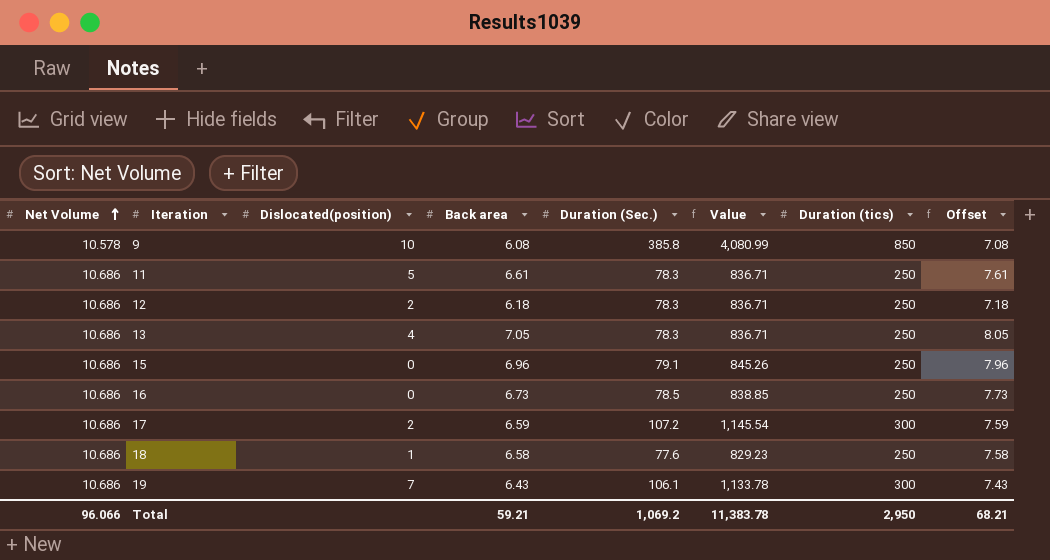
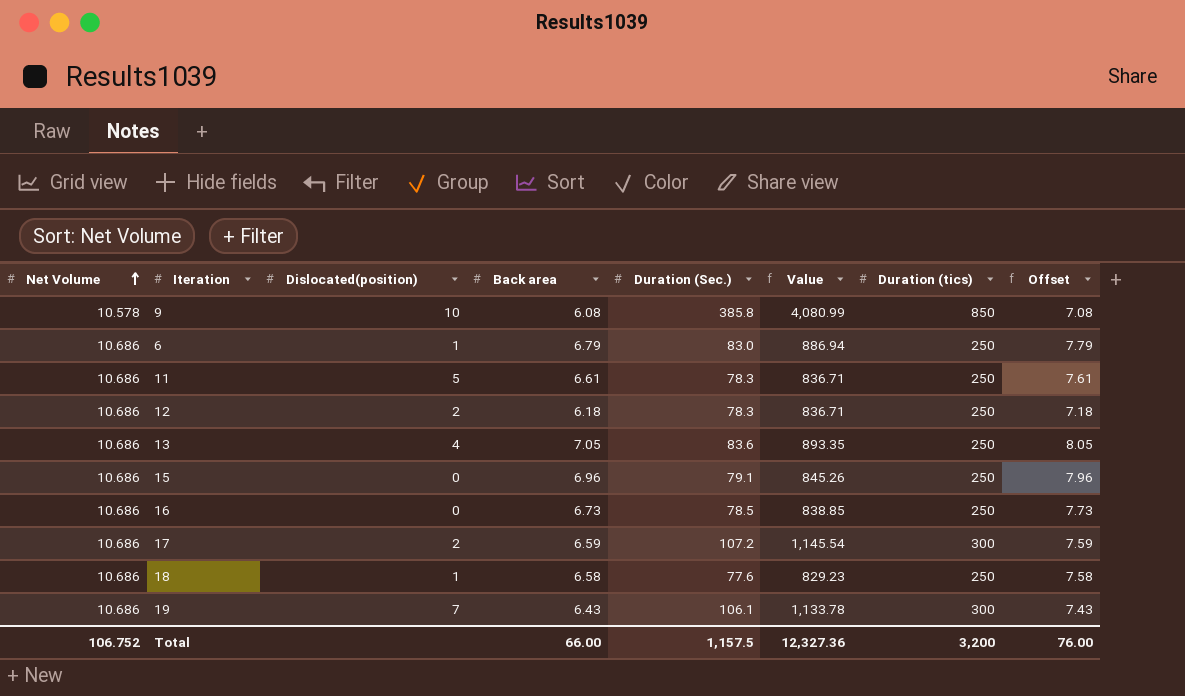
row 6: none -> 10.686 | 1 | 6.79 | 83.0 | 886.94 | 250 | 7.79
13 | Duration (Sec.): 78.3 -> 83.6
13 | Value: 836.71 -> 893.35
Total | Net Volume: 96.066 -> 106.752
Total | Back area: 59.21 -> 66.00
Total | Duration (Sec.): 1,069.2 -> 1,157.5
Total | Value: 11,383.78 -> 12,327.36
Total | Duration (tics): 2,950 -> 3,200
Total | Offset: 68.21 -> 76.00

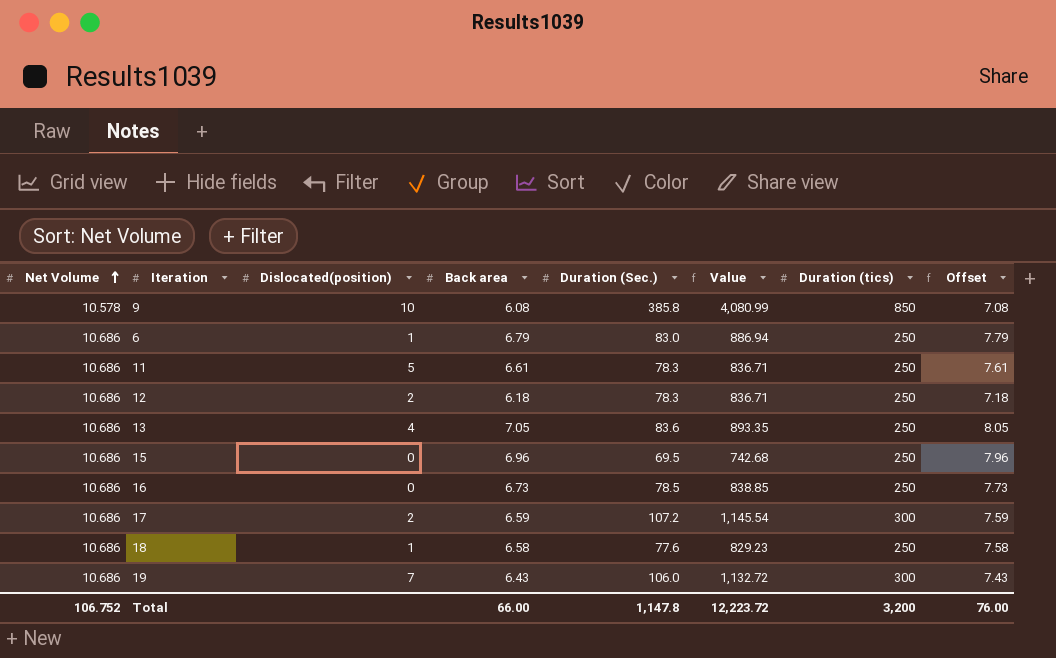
15 | Duration (Sec.): 79.1 -> 69.5
15 | Value: 845.26 -> 742.68
19 | Duration (Sec.): 106.1 -> 106.0
19 | Value: 1,133.78 -> 1,132.72
Total | Duration (Sec.): 1,157.5 -> 1,147.8
Total | Value: 12,327.36 -> 12,223.72

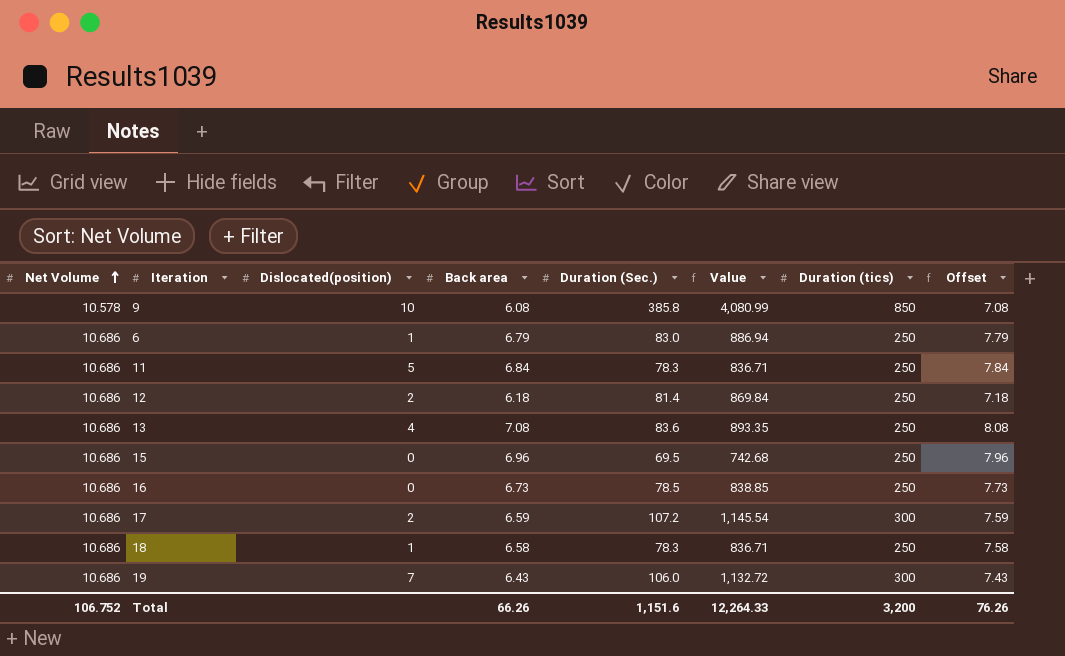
11 | Back area: 6.61 -> 6.84
11 | Offset: 7.61 -> 7.84
12 | Duration (Sec.): 78.3 -> 81.4
12 | Value: 836.71 -> 869.84
13 | Back area: 7.05 -> 7.08
13 | Offset: 8.05 -> 8.08
18 | Duration (Sec.): 77.6 -> 78.3
18 | Value: 829.23 -> 836.71
Total | Back area: 66.00 -> 66.26
Total | Duration (Sec.): 1,147.8 -> 1,151.6
Total | Value: 12,223.72 -> 12,264.33
Total | Offset: 76.00 -> 76.26

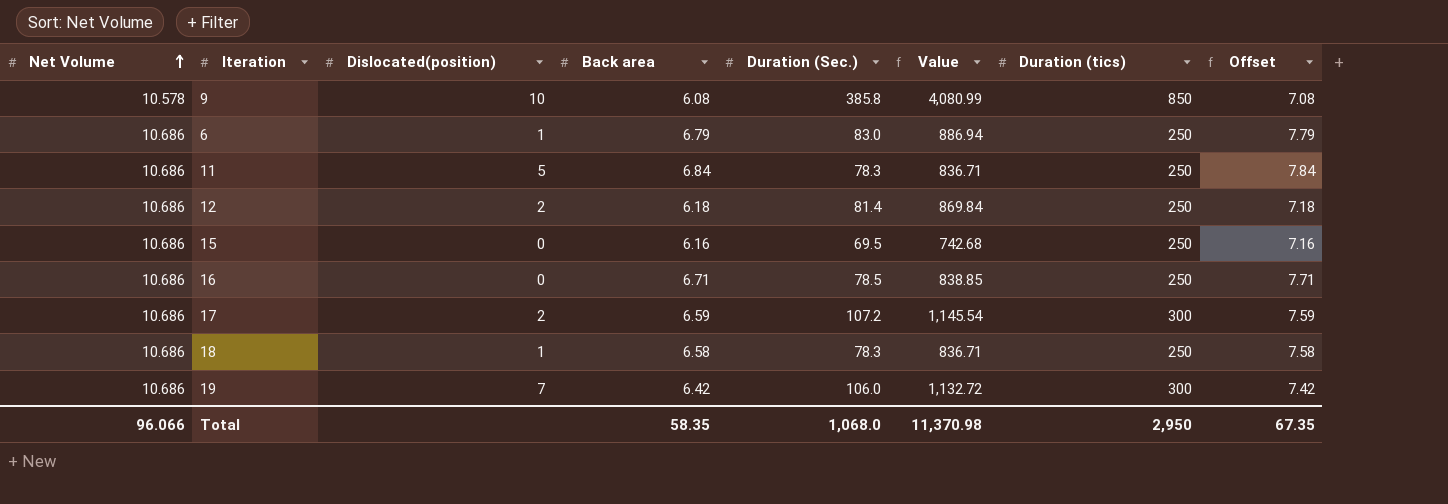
row 13: 10.686 | 4 | 7.08 | 83.6 | 893.35 | 250 | 8.08 -> none
15 | Back area: 6.96 -> 6.16
15 | Offset: 7.96 -> 7.16
16 | Back area: 6.73 -> 6.71
16 | Offset: 7.73 -> 7.71
19 | Back area: 6.43 -> 6.42
19 | Offset: 7.43 -> 7.42
Total | Net Volume: 106.752 -> 96.066
Total | Back area: 66.26 -> 58.35
Total | Duration (Sec.): 1,151.6 -> 1,068.0
Total | Value: 12,264.33 -> 11,370.98
Total | Duration (tics): 3,200 -> 2,950
Total | Offset: 76.26 -> 67.35

